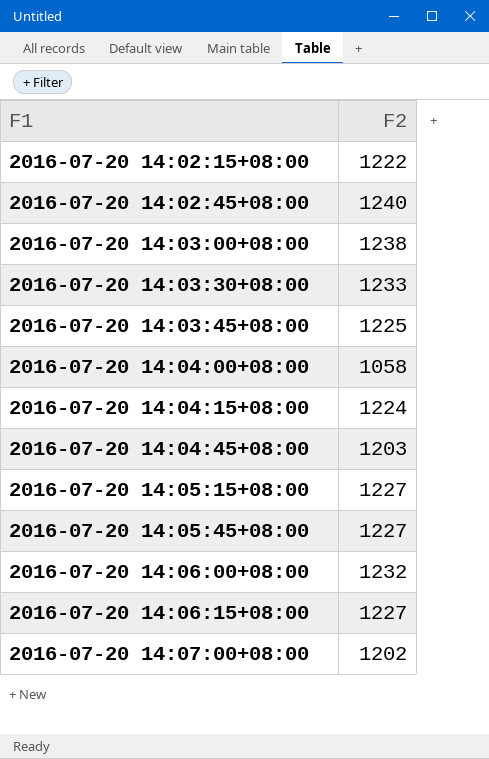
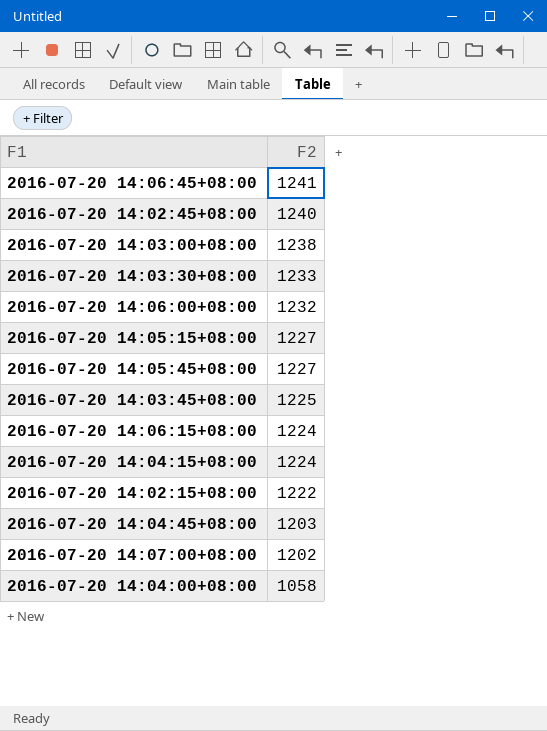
row order: F1 ascending -> F2 descending
row 2016-07-20 14:06:45+08:00: none -> 1241
2016-07-20 14:06:15+08:00 | F2: 1227 -> 1224

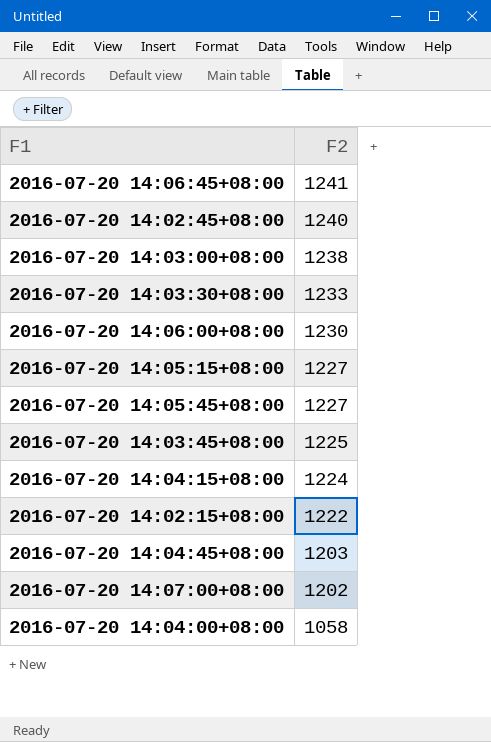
row 2016-07-20 14:06:15+08:00: 1224 -> none
2016-07-20 14:06:00+08:00 | F2: 1232 -> 1230

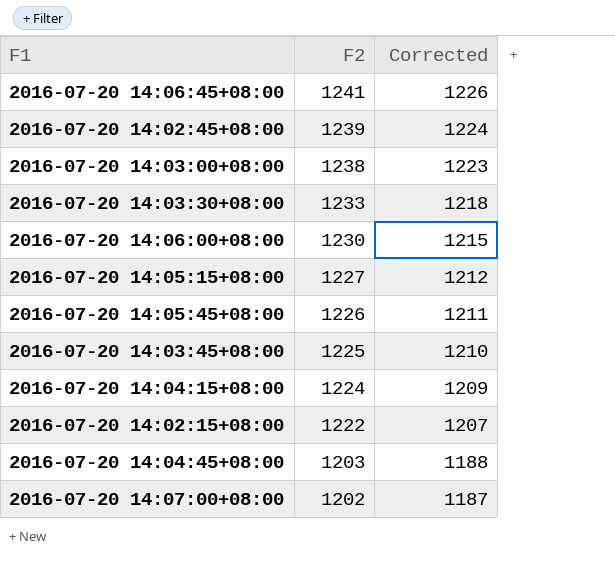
column Corrected | formula: none -> [F2] - 15
row 2016-07-20 14:04:00+08:00: 1058 -> none
2016-07-20 14:02:45+08:00 | F2: 1240 -> 1239
2016-07-20 14:05:45+08:00 | F2: 1227 -> 1226

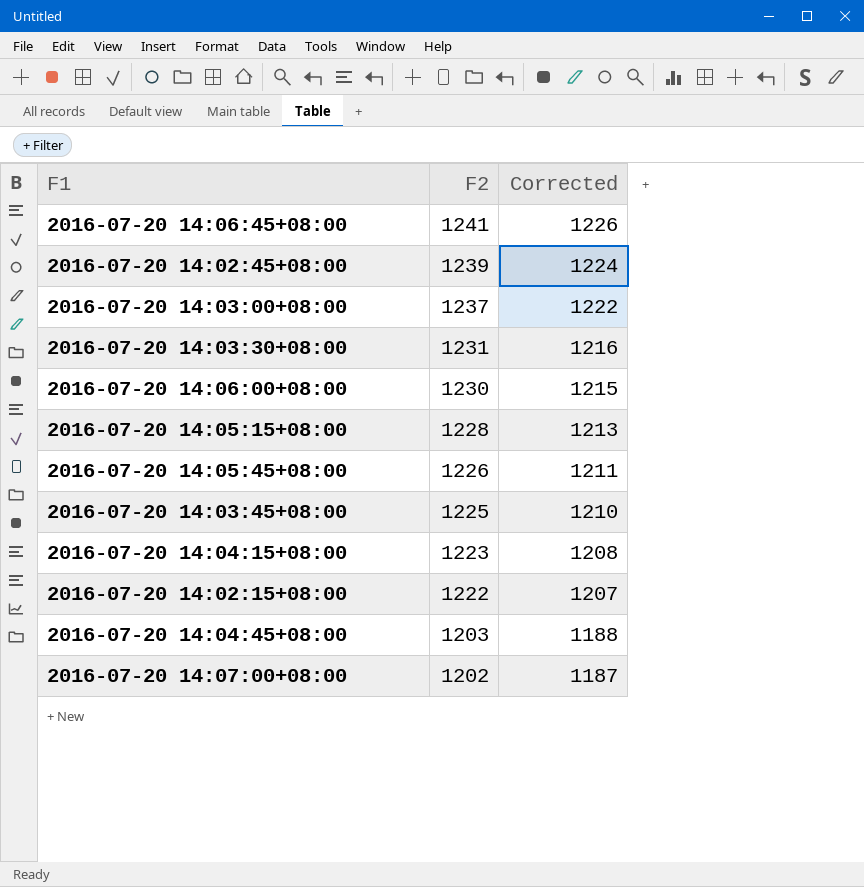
2016-07-20 14:03:00+08:00 | F2: 1238 -> 1237
2016-07-20 14:03:00+08:00 | Corrected: 1223 -> 1222
2016-07-20 14:03:30+08:00 | F2: 1233 -> 1231
2016-07-20 14:03:30+08:00 | Corrected: 1218 -> 1216
2016-07-20 14:05:15+08:00 | F2: 1227 -> 1228
2016-07-20 14:05:15+08:00 | Corrected: 1212 -> 1213
2016-07-20 14:04:15+08:00 | F2: 1224 -> 1223
2016-07-20 14:04:15+08:00 | Corrected: 1209 -> 1208

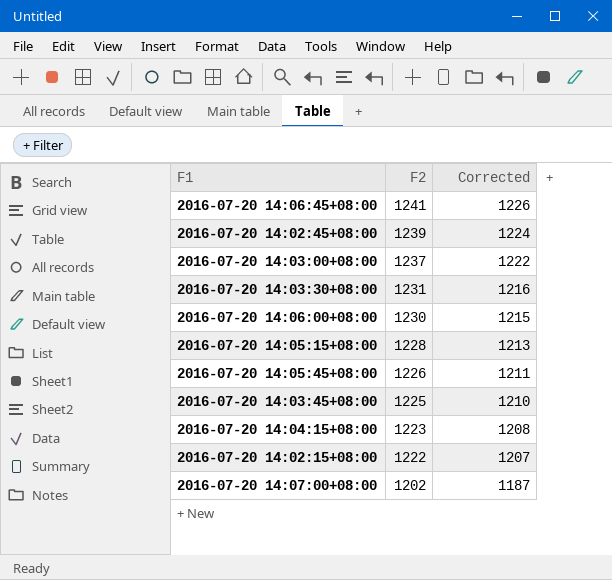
row 2016-07-20 14:04:45+08:00: 1203 | 1188 -> none

